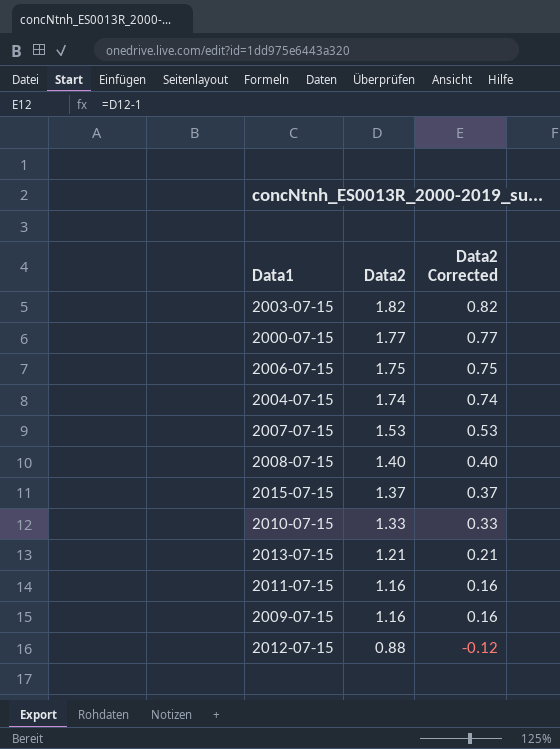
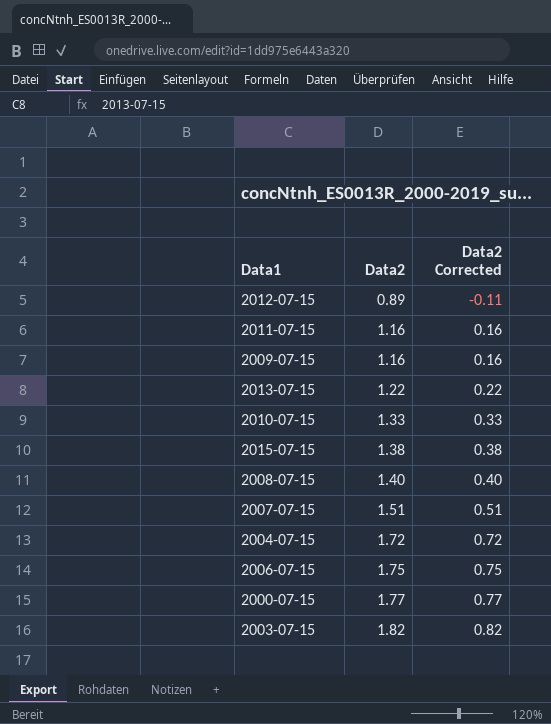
row order: Data2 descending -> Data2 ascending
2012-07-15 | Data2: 0.88 -> 0.89
2012-07-15 | Data2 Corrected: -0.12 -> -0.11
2013-07-15 | Data2: 1.21 -> 1.22
2013-07-15 | Data2 Corrected: 0.21 -> 0.22
2015-07-15 | Data2: 1.37 -> 1.38
2015-07-15 | Data2 Corrected: 0.37 -> 0.38
2007-07-15 | Data2: 1.53 -> 1.51
2007-07-15 | Data2 Corrected: 0.53 -> 0.51
2004-07-15 | Data2: 1.74 -> 1.72
2004-07-15 | Data2 Corrected: 0.74 -> 0.72

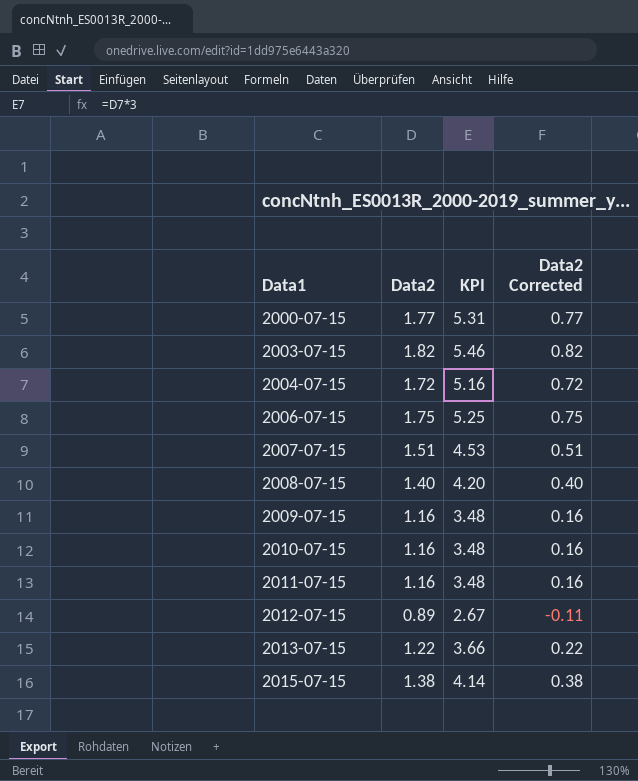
row order: Data2 ascending -> Data1 ascending
column KPI | formula: none -> [Data2] * 3
2010-07-15 | Data2: 1.33 -> 1.16
2010-07-15 | Data2 Corrected: 0.33 -> 0.16

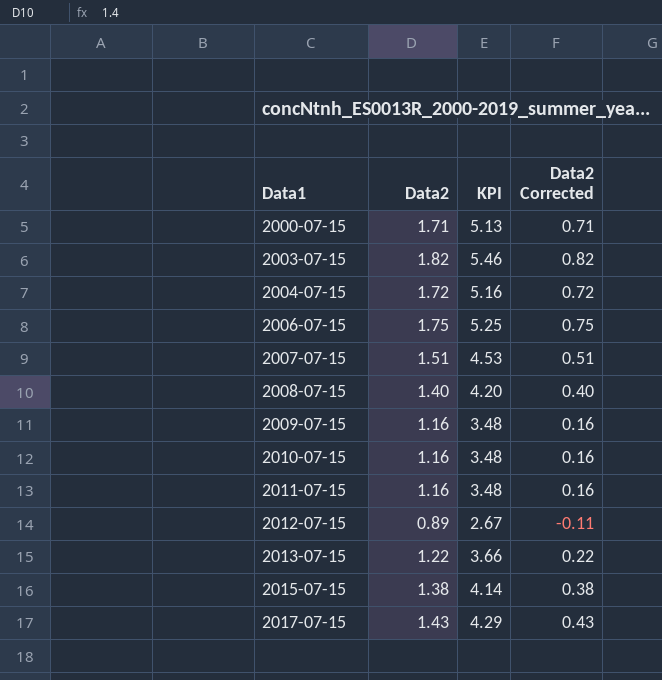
2000-07-15 | Data2: 1.77 -> 1.71
2000-07-15 | KPI: 5.31 -> 5.13
2000-07-15 | Data2 Corrected: 0.77 -> 0.71
row 2017-07-15: none -> 1.43 | 4.29 | 0.43

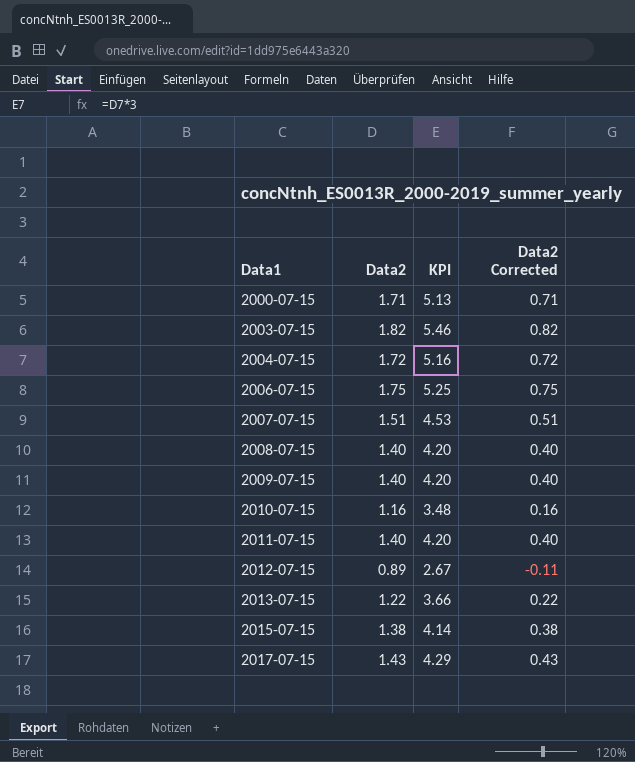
2009-07-15 | Data2: 1.16 -> 1.40
2009-07-15 | KPI: 3.48 -> 4.20
2009-07-15 | Data2 Corrected: 0.16 -> 0.40
2011-07-15 | Data2: 1.16 -> 1.40
2011-07-15 | KPI: 3.48 -> 4.20
2011-07-15 | Data2 Corrected: 0.16 -> 0.40

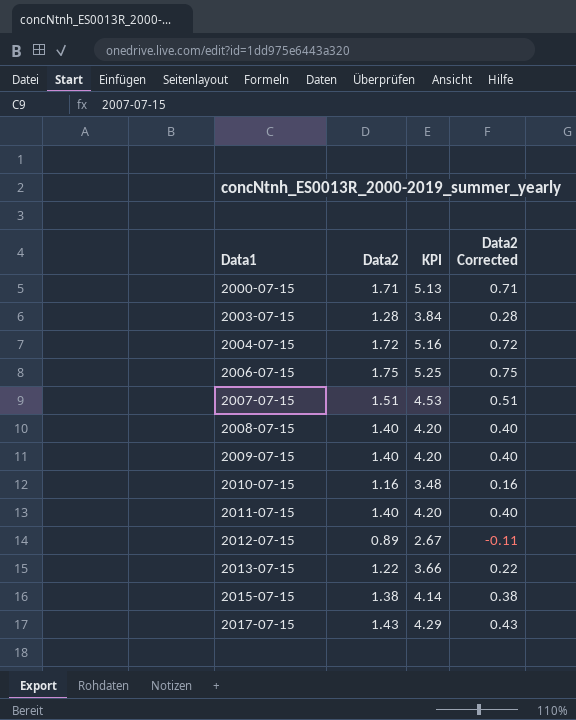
2003-07-15 | Data2: 1.82 -> 1.28
2003-07-15 | KPI: 5.46 -> 3.84
2003-07-15 | Data2 Corrected: 0.82 -> 0.28

